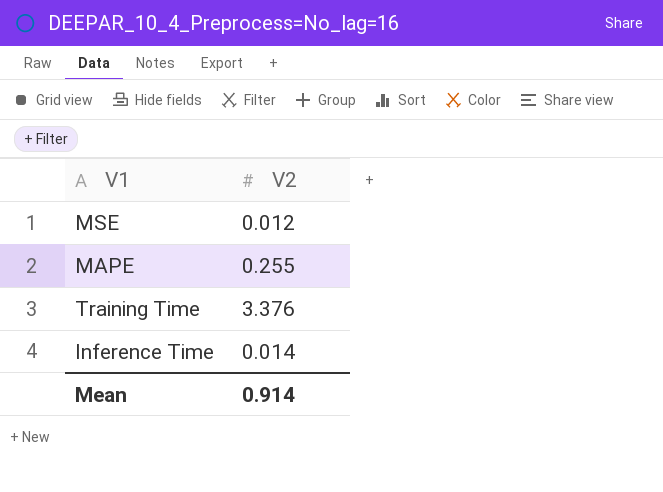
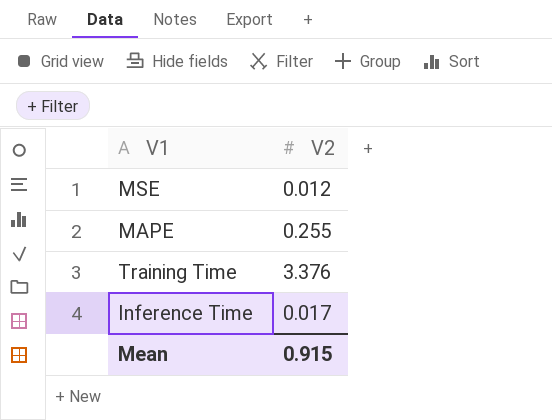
Inference Time | V2: 0.014 -> 0.017
Mean | V2: 0.914 -> 0.915

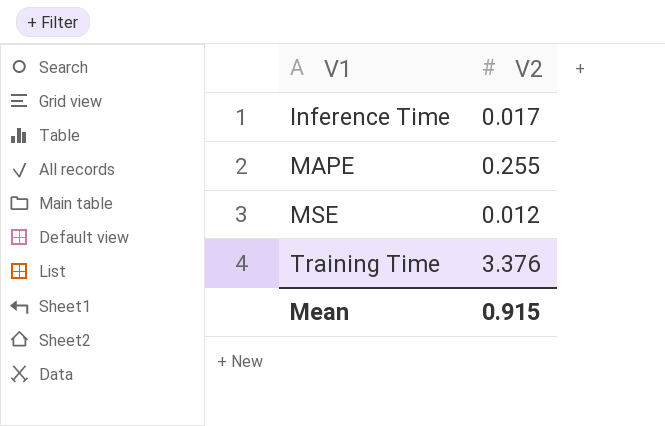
row order: none -> V1 ascending

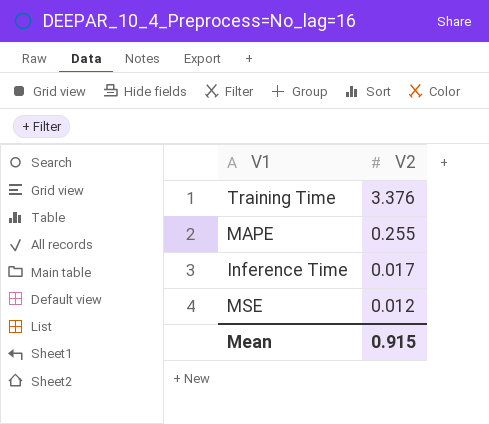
row order: V1 ascending -> V2 descending

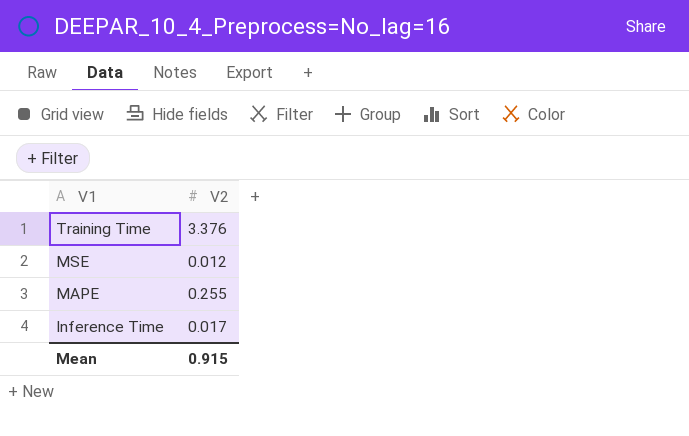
row order: V2 descending -> V1 descending

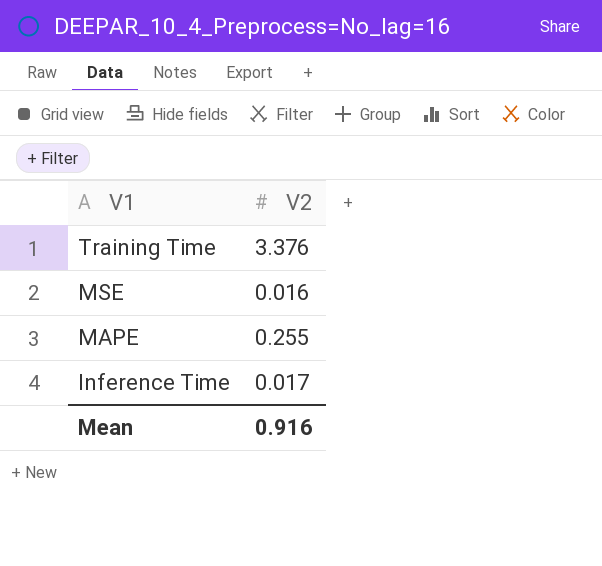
MSE | V2: 0.012 -> 0.016
Mean | V2: 0.915 -> 0.916

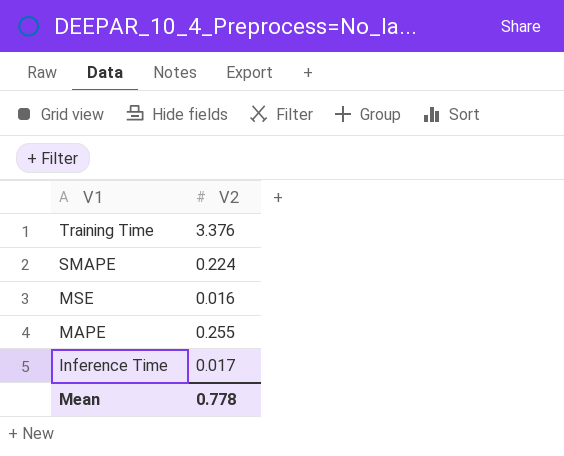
row SMAPE: none -> 0.224
Mean | V2: 0.916 -> 0.778

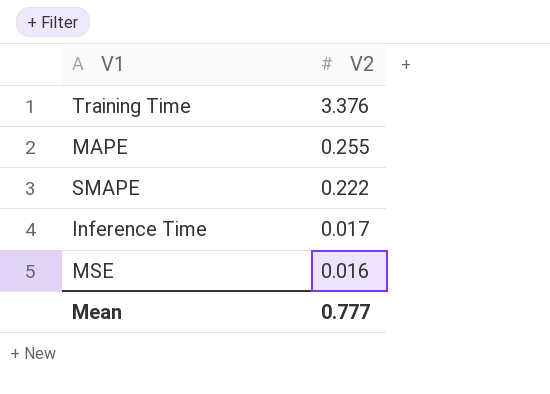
row order: V1 descending -> V2 descending
SMAPE | V2: 0.224 -> 0.222
Mean | V2: 0.778 -> 0.777

